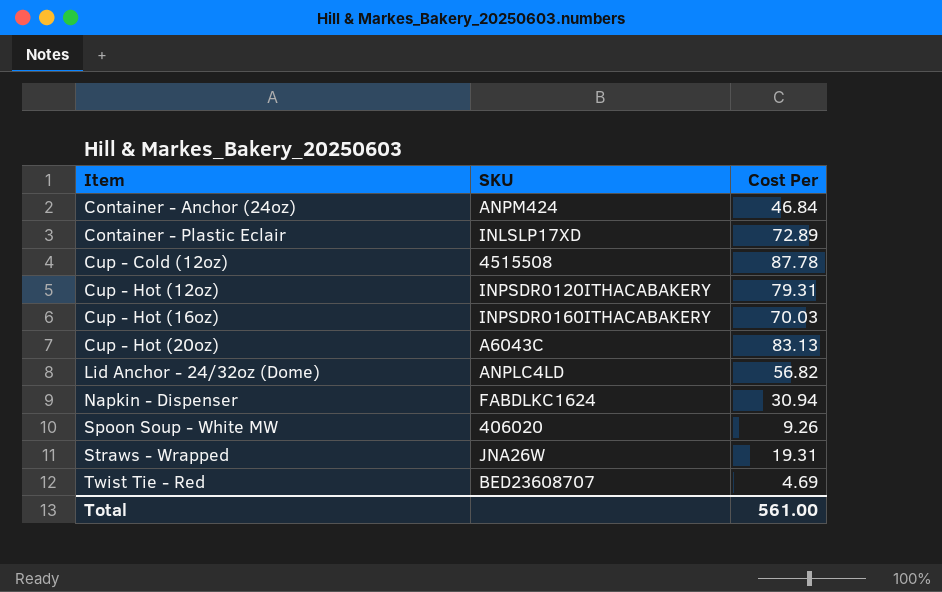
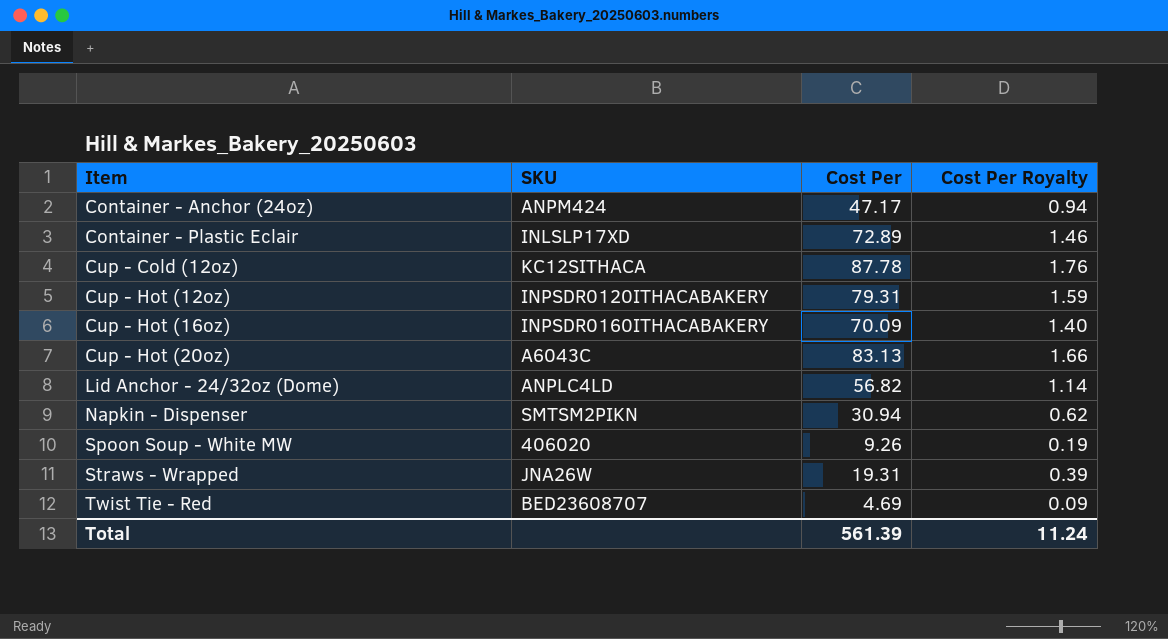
column Cost Per Royalty | formula: none -> [Cost Per] * 0.02
Container - Anchor (24oz) | Cost Per: 46.84 -> 47.17
Cup - Cold (12oz) | SKU: 4515508 -> KC12SITHACA
Cup - Hot (16oz) | Cost Per: 70.03 -> 70.09
Napkin - Dispenser | SKU: FABDLKC1624 -> SMTSM2PIKN
Total | Cost Per: 561.00 -> 561.39

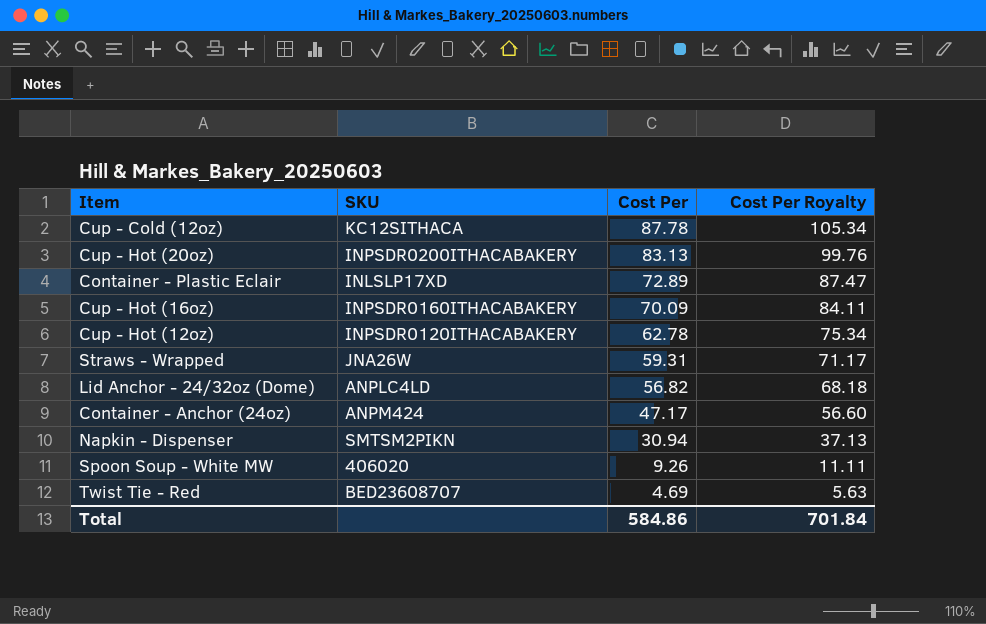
row order: Item ascending -> Cost Per descending
column Cost Per Royalty | formula: [Cost Per] * 0.02 -> [Cost Per] * 1.2
Cup - Hot (20oz) | SKU: A6043C -> INPSDR0200ITHACABAKERY
Cup - Hot (12oz) | Cost Per: 79.31 -> 62.78
Straws - Wrapped | Cost Per: 19.31 -> 59.31
Total | Cost Per: 561.39 -> 584.86
Total | Cost Per Royalty: 11.24 -> 701.84

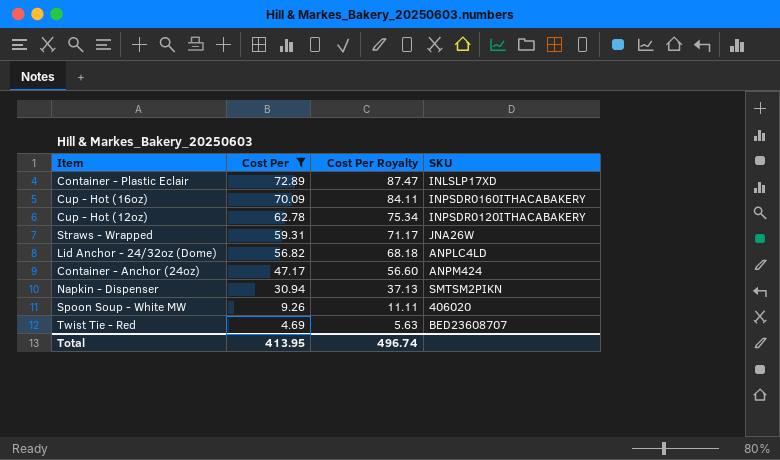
filter: none -> Cost Per <= 72.89
column SKU | position: 2 -> 4
Total | Cost Per: 584.86 -> 413.95
Total | Cost Per Royalty: 701.84 -> 496.74

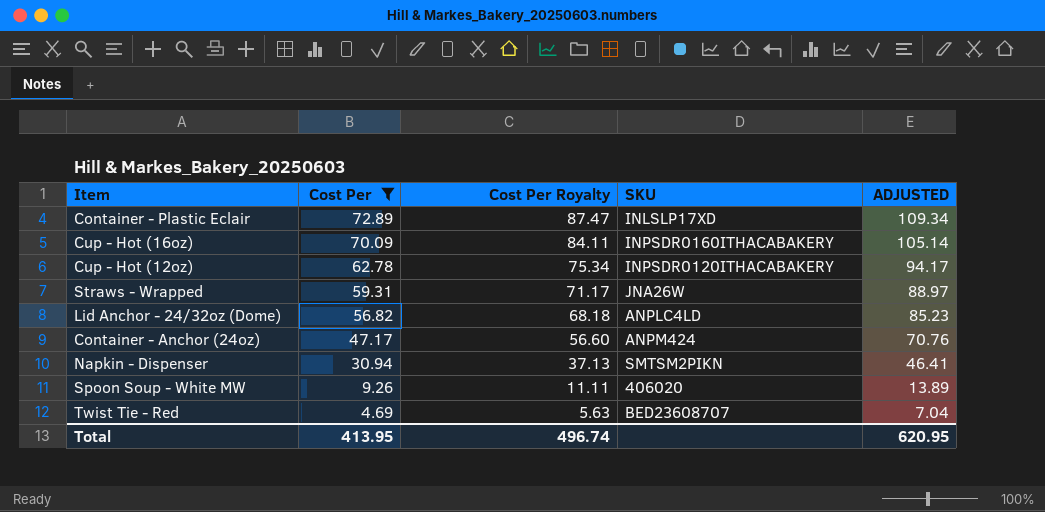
column ADJUSTED | formula: none -> [Cost Per] * 1.5

